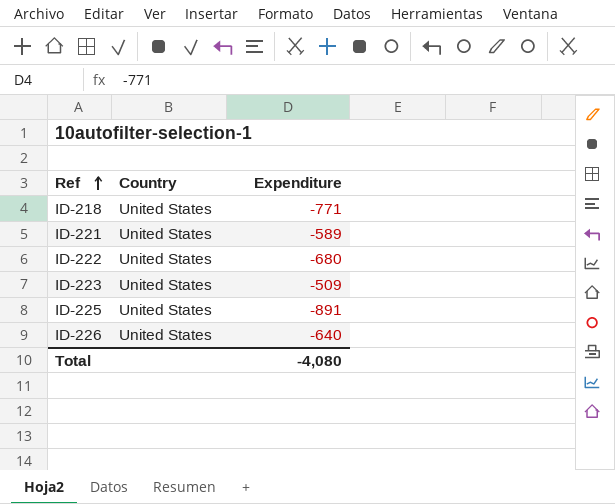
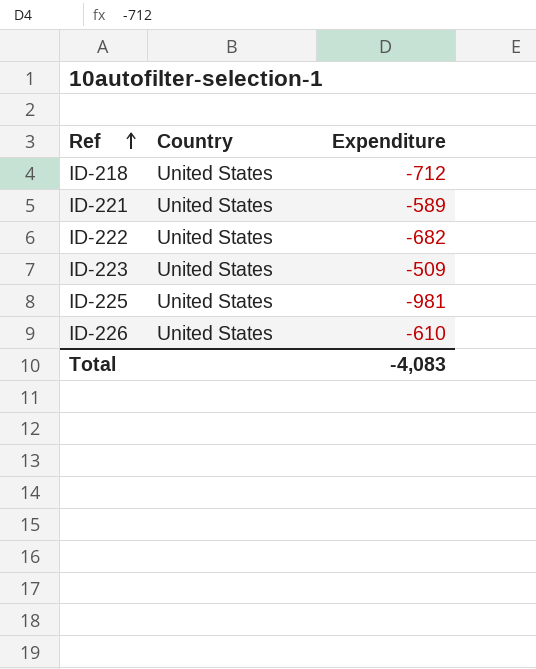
ID-218 | Expenditure: -771 -> -712
ID-222 | Expenditure: -680 -> -682
ID-225 | Expenditure: -891 -> -981
ID-226 | Expenditure: -640 -> -610
Total | Expenditure: -4,080 -> -4,083

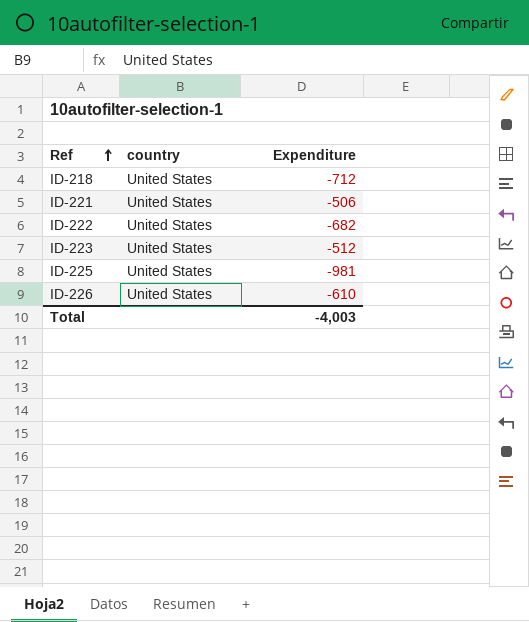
column name: Country -> country
ID-221 | Expenditure: -589 -> -506
ID-223 | Expenditure: -509 -> -512
Total | Expenditure: -4,083 -> -4,003

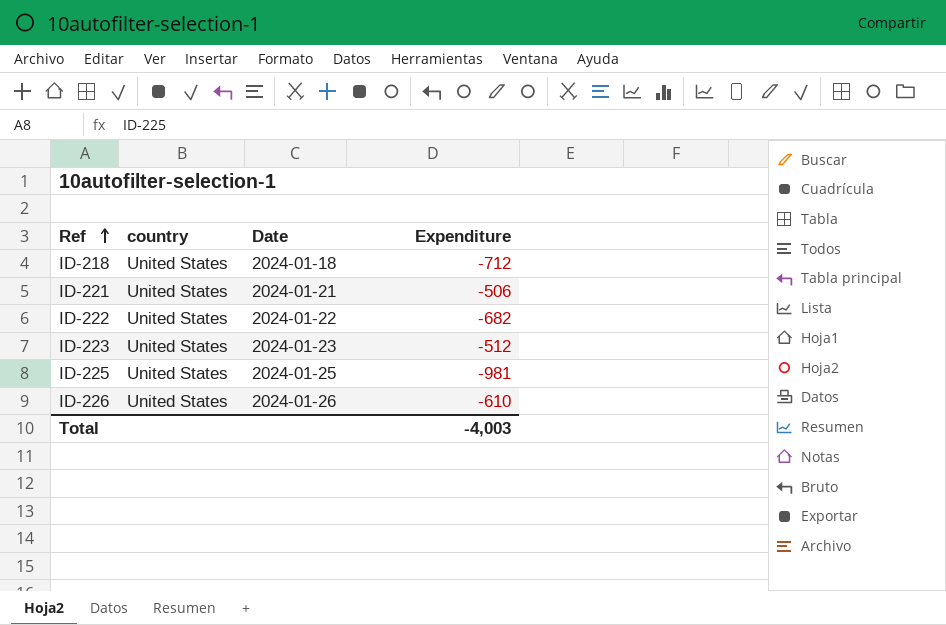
column Date | position: none -> 3

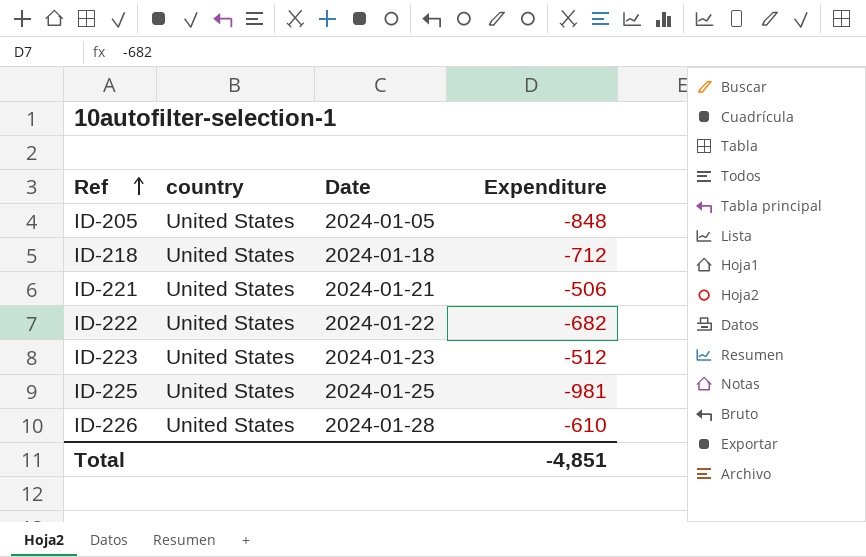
row ID-205: none -> United States | 2024-01-05 | -848
ID-226 | Date: 2024-01-26 -> 2024-01-28
Total | Expenditure: -4,003 -> -4,851

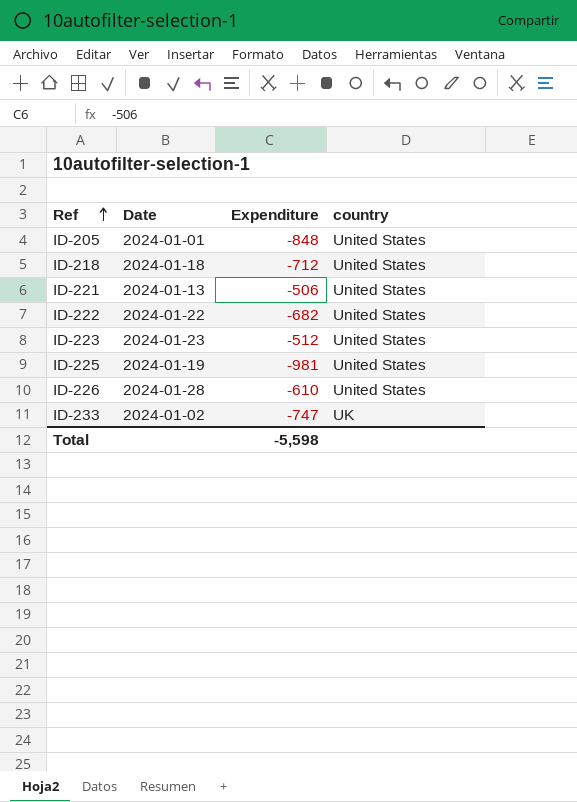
column country | position: 2 -> 4
ID-205 | Date: 2024-01-05 -> 2024-01-01
ID-221 | Date: 2024-01-21 -> 2024-01-13
ID-225 | Date: 2024-01-25 -> 2024-01-19
row ID-233: none -> 2024-01-02 | -747 | UK
Total | Expenditure: -4,851 -> -5,598

